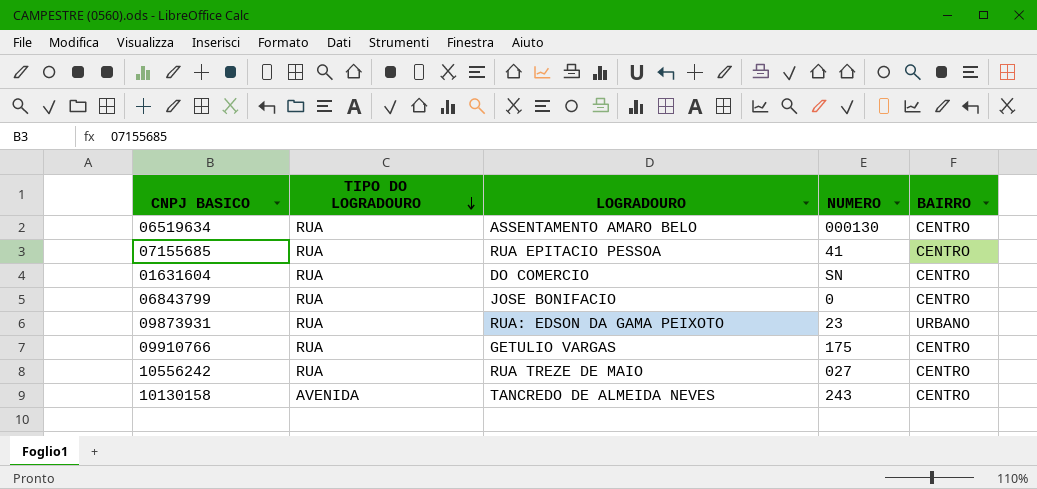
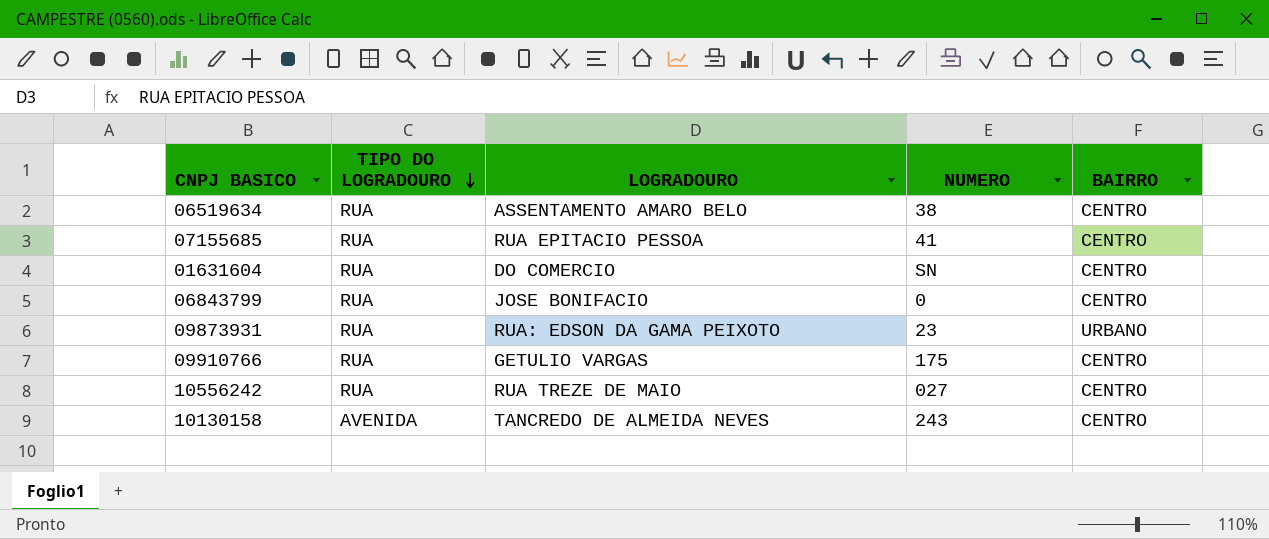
06519634 | NUMERO: 000130 -> 38

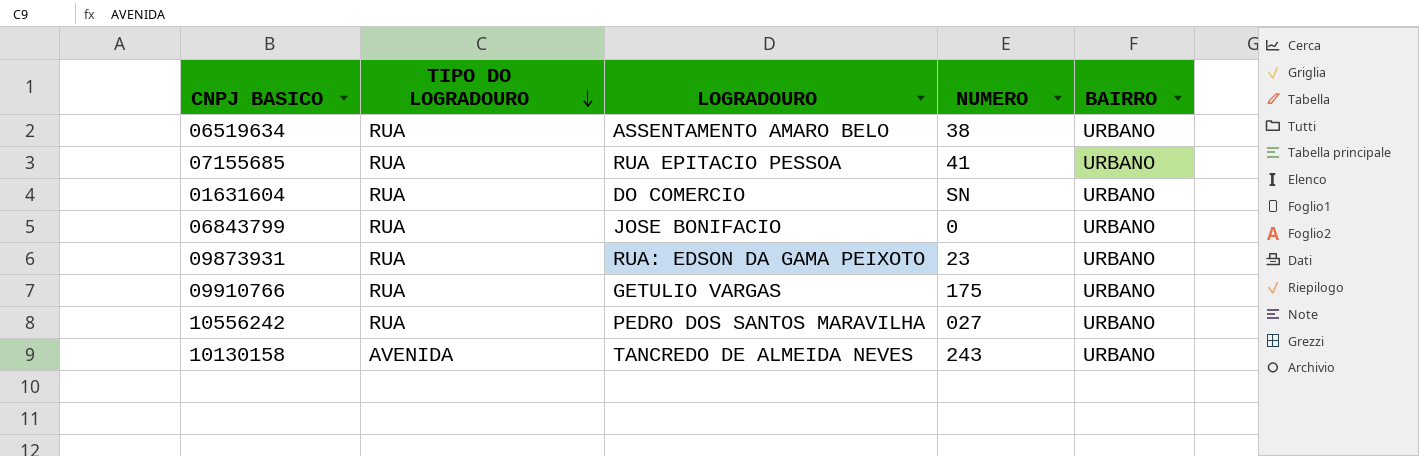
06519634 | BAIRRO: CENTRO -> URBANO
07155685 | BAIRRO: CENTRO -> URBANO
01631604 | BAIRRO: CENTRO -> URBANO
06843799 | BAIRRO: CENTRO -> URBANO
09910766 | BAIRRO: CENTRO -> URBANO
10556242 | LOGRADOURO: RUA TREZE DE MAIO -> PEDRO DOS SANTOS MARAVILHA
10556242 | BAIRRO: CENTRO -> URBANO
10130158 | BAIRRO: CENTRO -> URBANO

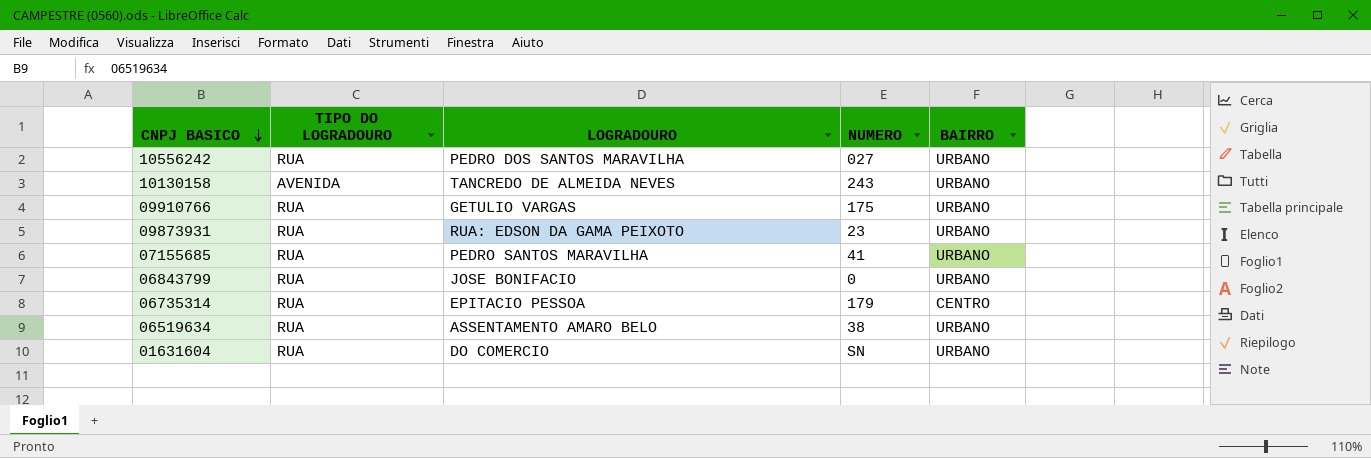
row order: TIPO DO LOGRADOURO descending -> CNPJ BASICO descending
07155685 | LOGRADOURO: RUA EPITACIO PESSOA -> PEDRO SANTOS MARAVILHA
row 06735314: none -> RUA | EPITACIO PESSOA | 179 | CENTRO

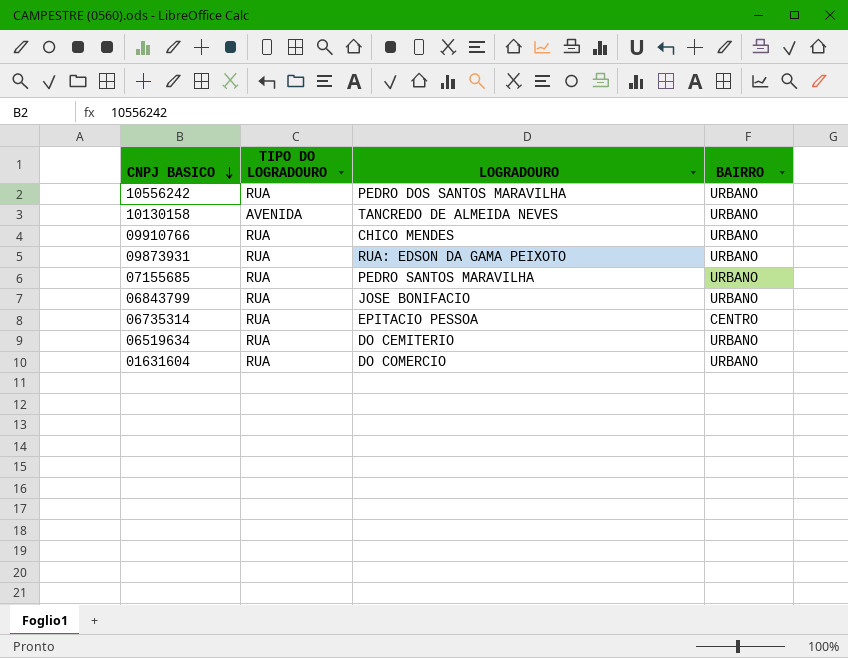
column NUMERO | position: 4 -> none
09910766 | LOGRADOURO: GETULIO VARGAS -> CHICO MENDES
06519634 | LOGRADOURO: ASSENTAMENTO AMARO BELO -> DO CEMITERIO

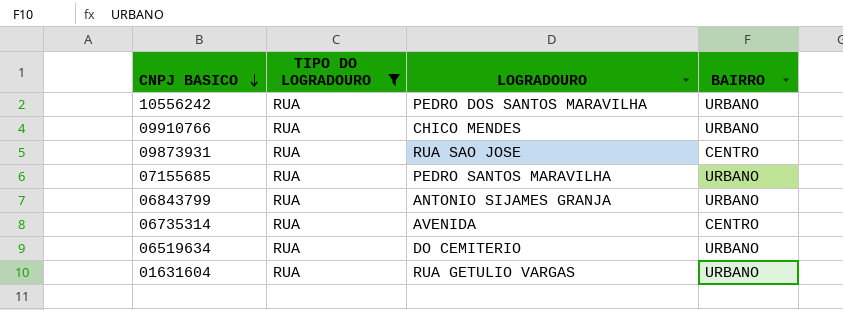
filter: none -> TIPO DO LOGRADOURO = RUA
09873931 | LOGRADOURO: RUA: EDSON DA GAMA PEIXOTO -> RUA SAO JOSE
09873931 | BAIRRO: URBANO -> CENTRO
06843799 | LOGRADOURO: JOSE BONIFACIO -> ANTONIO SIJAMES GRANJA
06735314 | LOGRADOURO: EPITACIO PESSOA -> AVENIDA
01631604 | LOGRADOURO: DO COMERCIO -> RUA GETULIO VARGAS

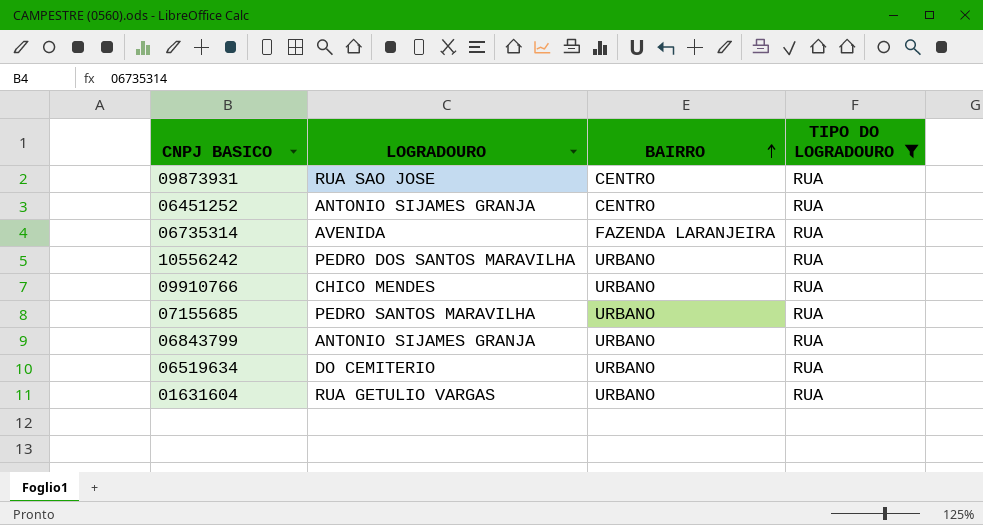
row order: CNPJ BASICO descending -> BAIRRO ascending
column TIPO DO LOGRADOURO | position: 2 -> 4
row 06451252: none -> ANTONIO SIJAMES GRANJA | CENTRO | RUA
06735314 | BAIRRO: CENTRO -> FAZENDA LARANJEIRA

